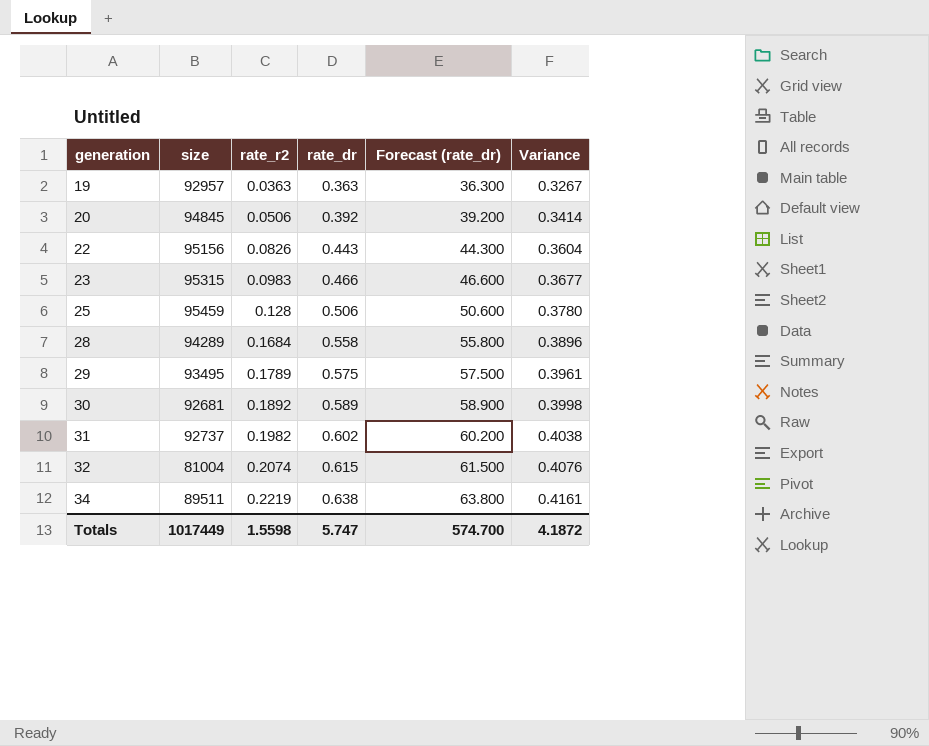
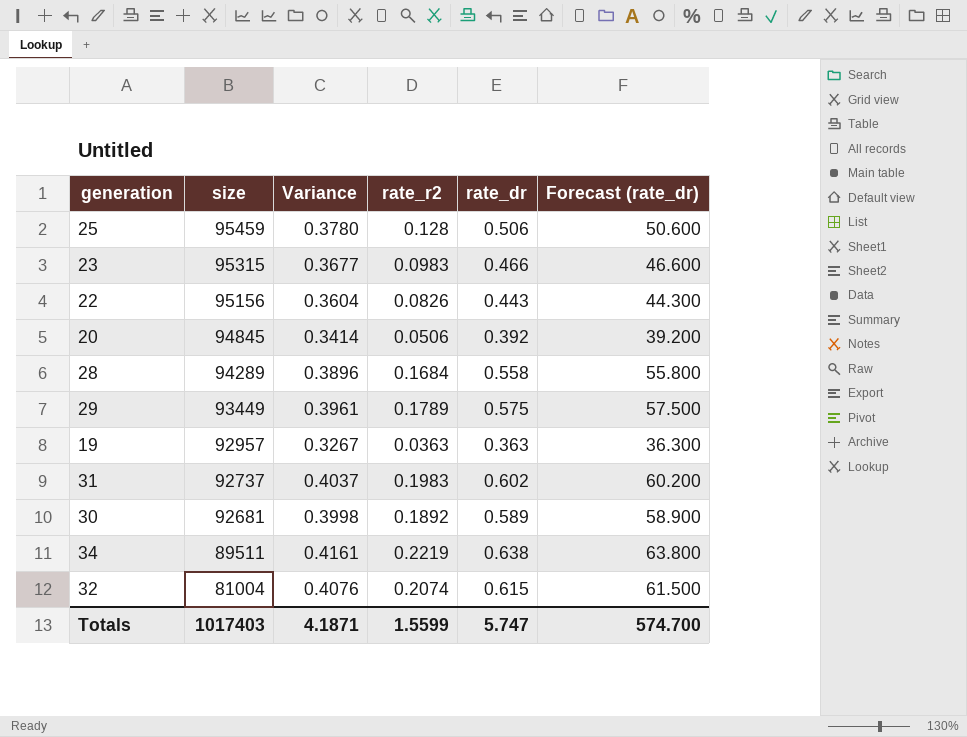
row order: generation ascending -> size descending
column Variance | position: 6 -> 3
29 | size: 93495 -> 93449
31 | Variance: 0.4038 -> 0.4037
31 | rate_r2: 0.1982 -> 0.1983
Totals | size: 1017449 -> 1017403
Totals | Variance: 4.1872 -> 4.1871
Totals | rate_r2: 1.5598 -> 1.5599

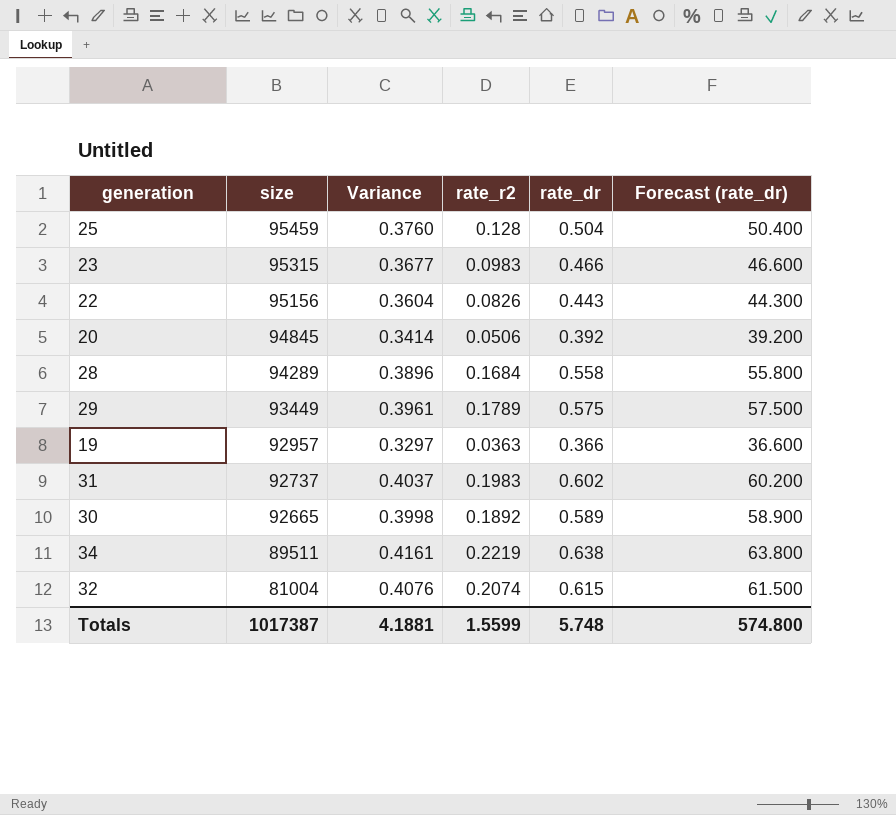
25 | Variance: 0.3780 -> 0.3760
25 | rate_dr: 0.506 -> 0.504
25 | Forecast (rate_dr): 50.600 -> 50.400
19 | Variance: 0.3267 -> 0.3297
19 | rate_dr: 0.363 -> 0.366
19 | Forecast (rate_dr): 36.300 -> 36.600
30 | size: 92681 -> 92665
Totals | size: 1017403 -> 1017387
Totals | Variance: 4.1871 -> 4.1881
Totals | rate_dr: 5.747 -> 5.748
Totals | Forecast (rate_dr): 574.700 -> 574.800

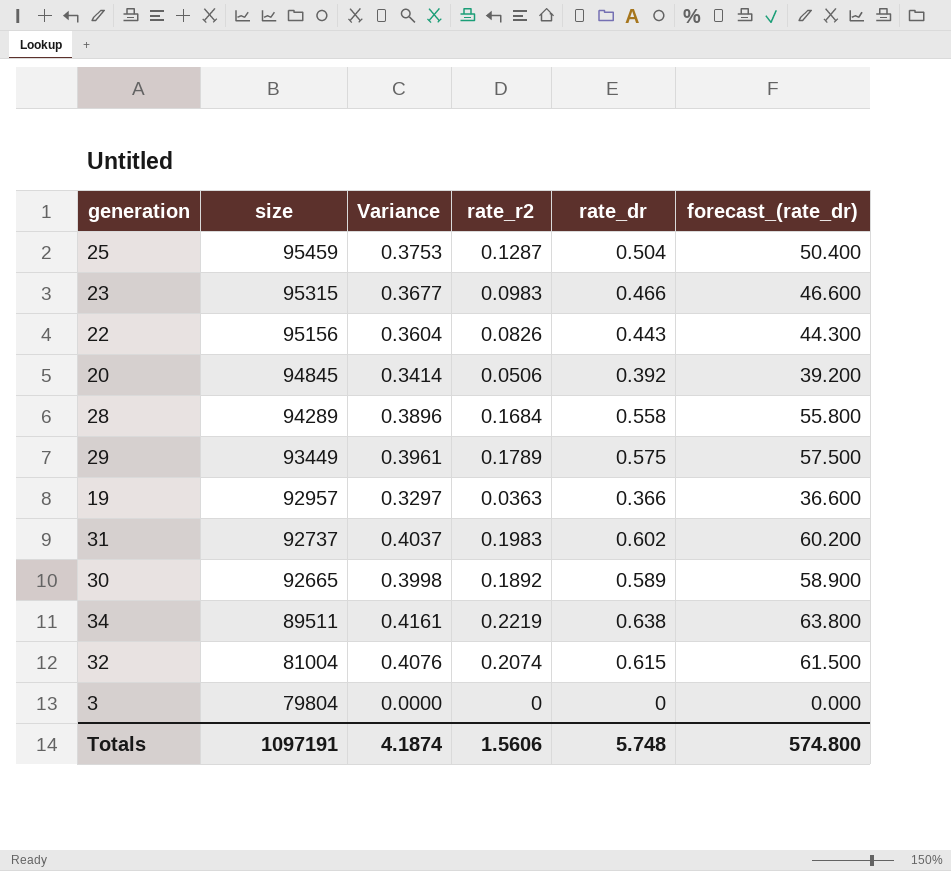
column name: Forecast (rate_dr) -> forecast_(rate_dr)
25 | Variance: 0.3760 -> 0.3753
25 | rate_r2: 0.128 -> 0.1287
row 3: none -> 79804 | 0.0000 | 0 | 0 | 0.000
Totals | size: 1017387 -> 1097191
Totals | Variance: 4.1881 -> 4.1874
Totals | rate_r2: 1.5599 -> 1.5606

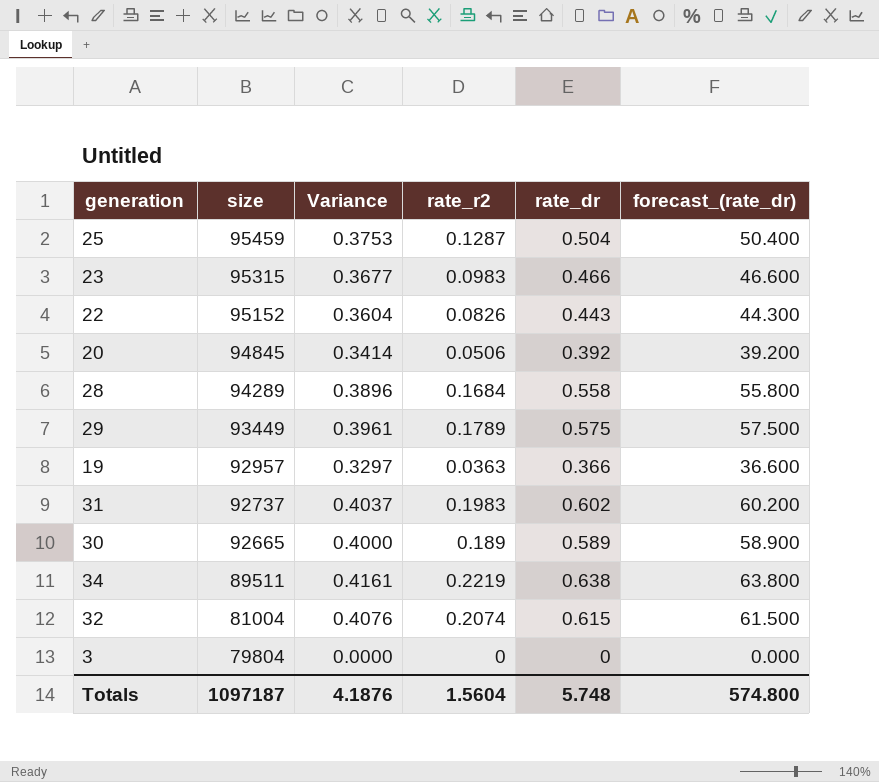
22 | size: 95156 -> 95152
30 | Variance: 0.3998 -> 0.4000
30 | rate_r2: 0.1892 -> 0.189
Totals | size: 1097191 -> 1097187
Totals | Variance: 4.1874 -> 4.1876
Totals | rate_r2: 1.5606 -> 1.5604

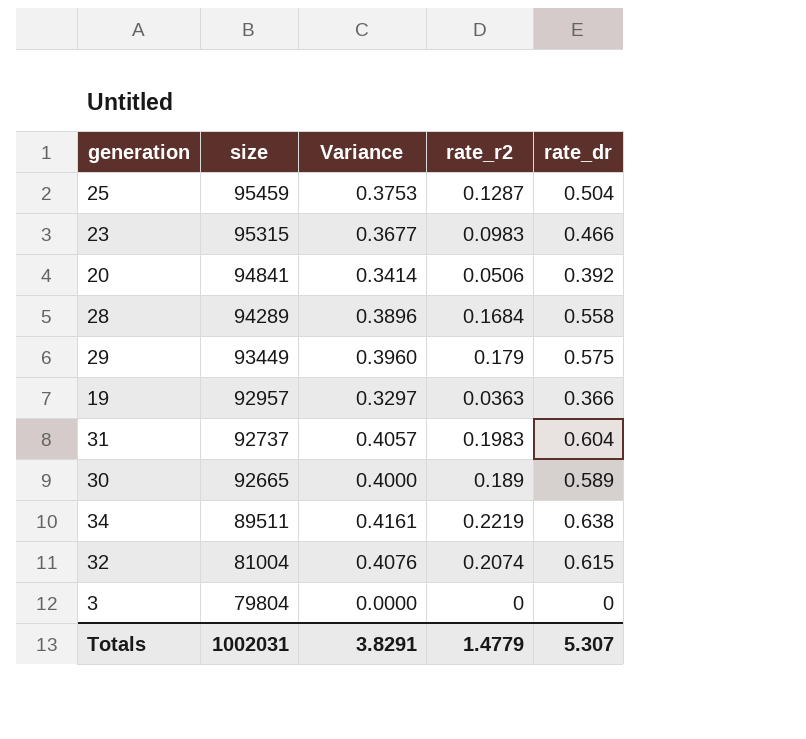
column forecast_(rate_dr) | formula: [rate_dr] * 100 -> none
row 22: 95152 | 0.3604 | 0.0826 | 0.443 | 44.300 -> none
20 | size: 94845 -> 94841
29 | Variance: 0.3961 -> 0.3960
29 | rate_r2: 0.1789 -> 0.179
31 | Variance: 0.4037 -> 0.4057
31 | rate_dr: 0.602 -> 0.604
Totals | size: 1097187 -> 1002031
Totals | Variance: 4.1876 -> 3.8291
Totals | rate_r2: 1.5604 -> 1.4779
Totals | rate_dr: 5.748 -> 5.307

